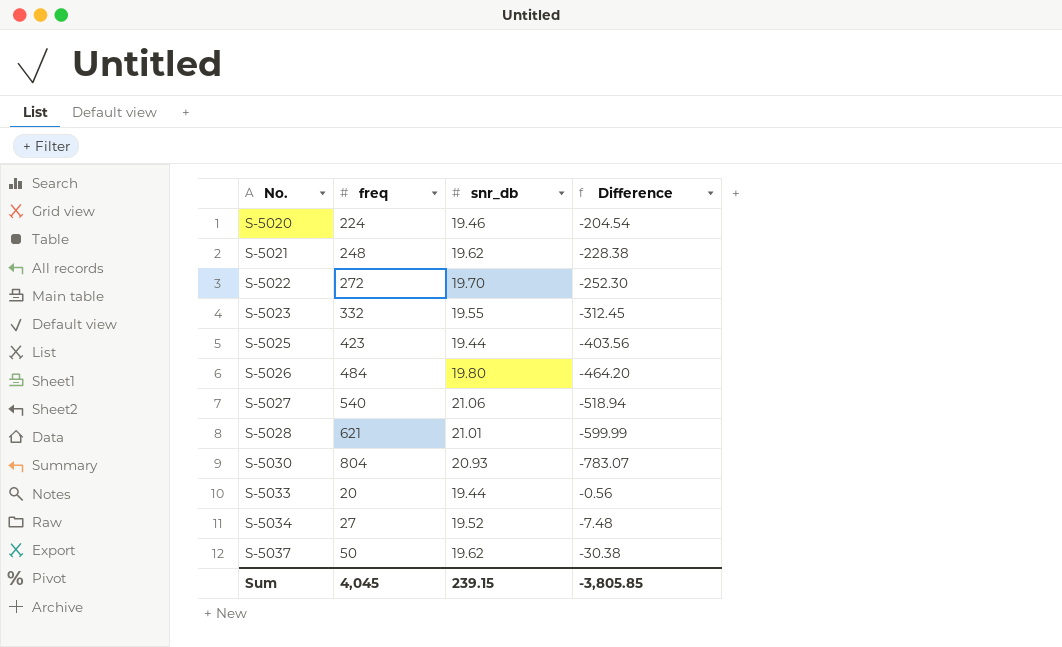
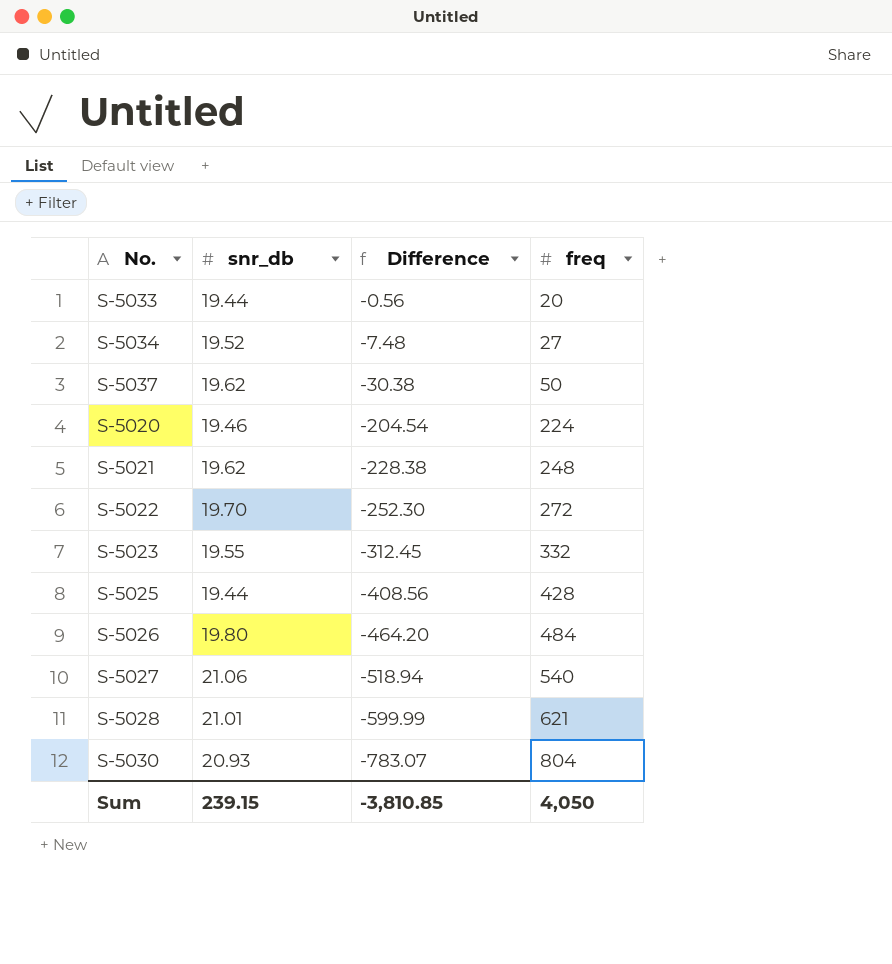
row order: No. ascending -> Difference descending
column freq | position: 2 -> 4
S-5025 | Difference: -403.56 -> -408.56
S-5025 | freq: 423 -> 428
Sum | Difference: -3,805.85 -> -3,810.85
Sum | freq: 4,045 -> 4,050

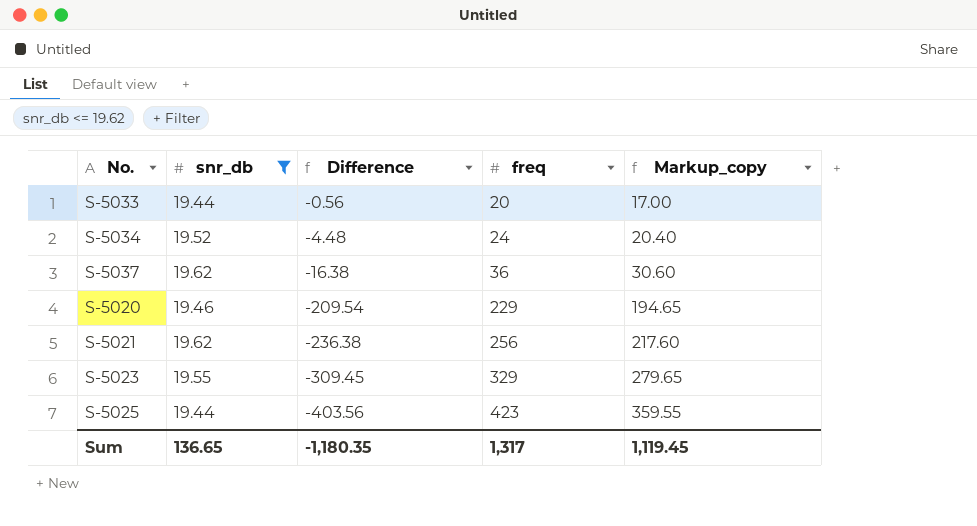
filter: none -> snr_db <= 19.62
column Markup_copy | formula: none -> [freq] * 0.85
S-5034 | Difference: -7.48 -> -4.48
S-5034 | freq: 27 -> 24
S-5037 | Difference: -30.38 -> -16.38
S-5037 | freq: 50 -> 36
S-5020 | Difference: -204.54 -> -209.54
S-5020 | freq: 224 -> 229
S-5021 | Difference: -228.38 -> -236.38
S-5021 | freq: 248 -> 256
S-5023 | Difference: -312.45 -> -309.45
S-5023 | freq: 332 -> 329
S-5025 | Difference: -408.56 -> -403.56
S-5025 | freq: 428 -> 423
Sum | snr_db: 239.15 -> 136.65
Sum | Difference: -3,810.85 -> -1,180.35
Sum | freq: 4,050 -> 1,317

